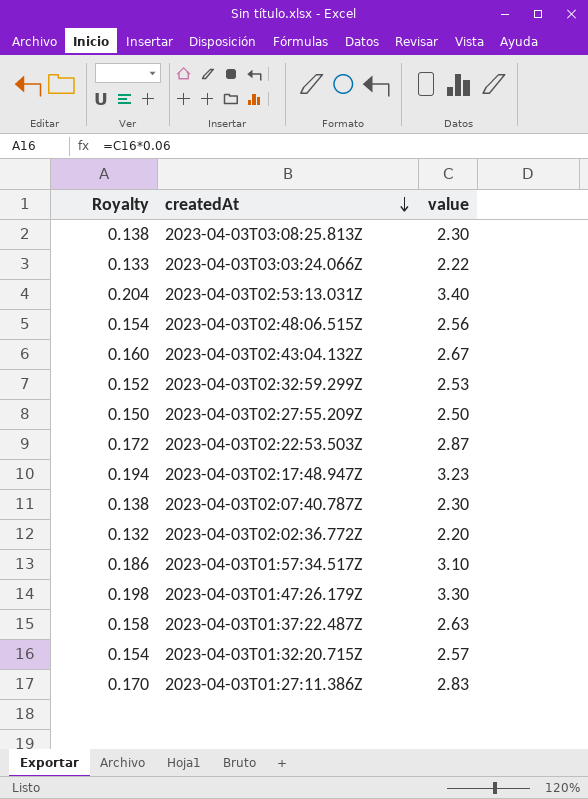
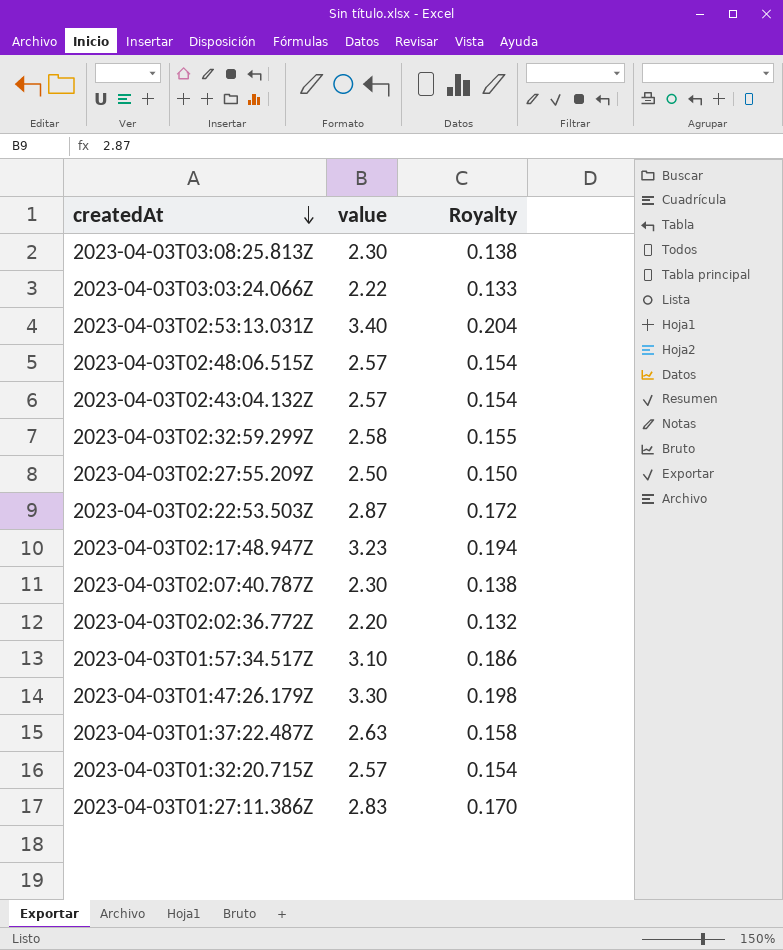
column Royalty | position: 1 -> 3
2023-04-03T02:48:06.515Z | value: 2.56 -> 2.57
2023-04-03T02:43:04.132Z | value: 2.67 -> 2.57
2023-04-03T02:43:04.132Z | Royalty: 0.160 -> 0.154
2023-04-03T02:32:59.299Z | value: 2.53 -> 2.58
2023-04-03T02:32:59.299Z | Royalty: 0.152 -> 0.155

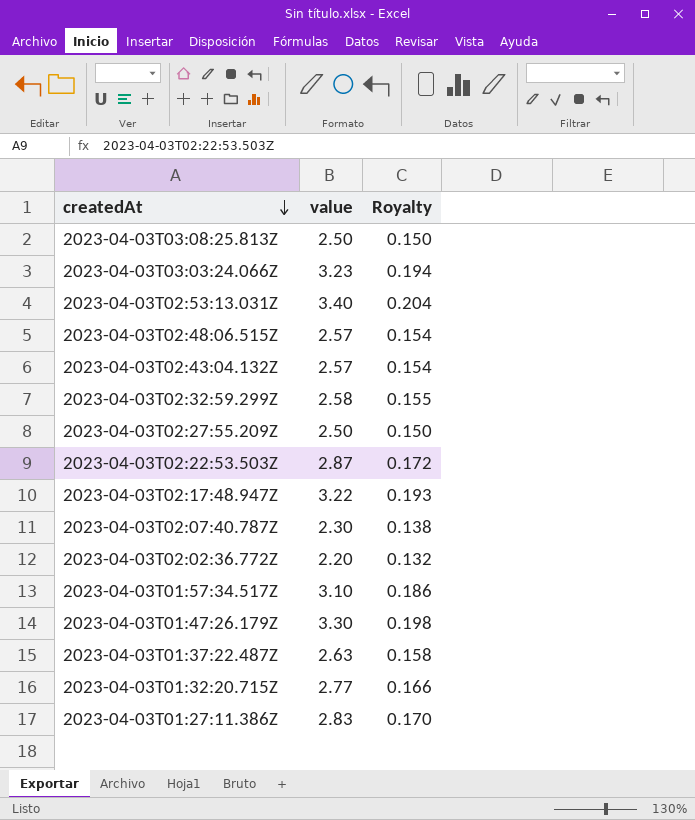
2023-04-03T03:08:25.813Z | value: 2.30 -> 2.50
2023-04-03T03:08:25.813Z | Royalty: 0.138 -> 0.150
2023-04-03T03:03:24.066Z | value: 2.22 -> 3.23
2023-04-03T03:03:24.066Z | Royalty: 0.133 -> 0.194
2023-04-03T02:17:48.947Z | value: 3.23 -> 3.22
2023-04-03T02:17:48.947Z | Royalty: 0.194 -> 0.193
2023-04-03T01:32:20.715Z | value: 2.57 -> 2.77
2023-04-03T01:32:20.715Z | Royalty: 0.154 -> 0.166

